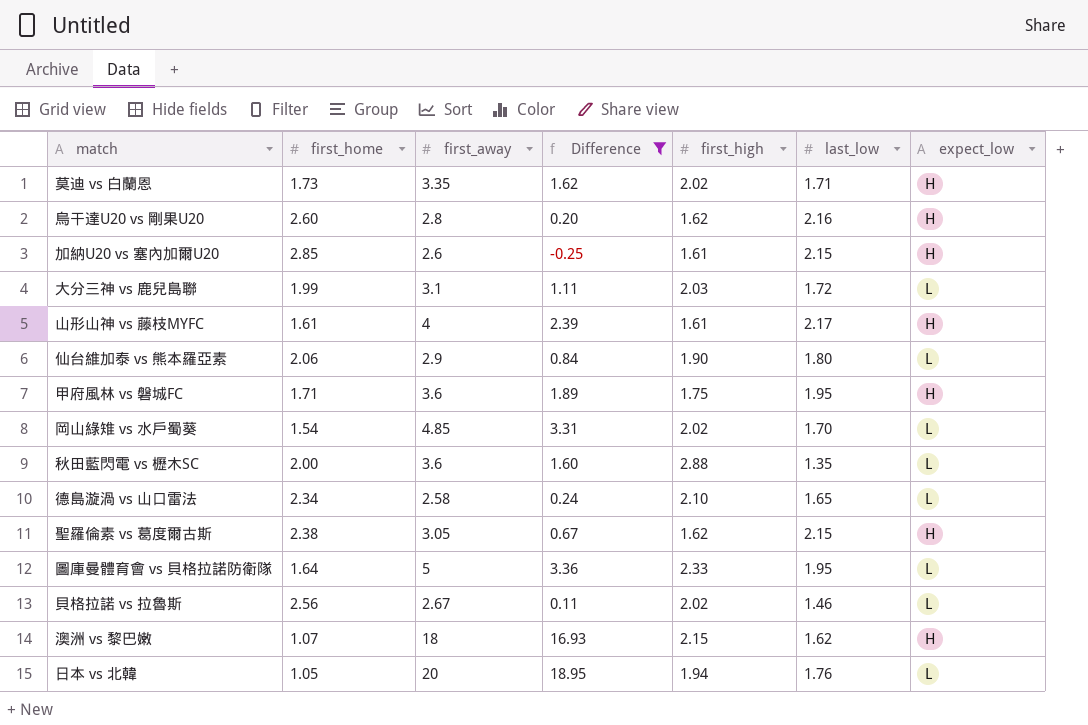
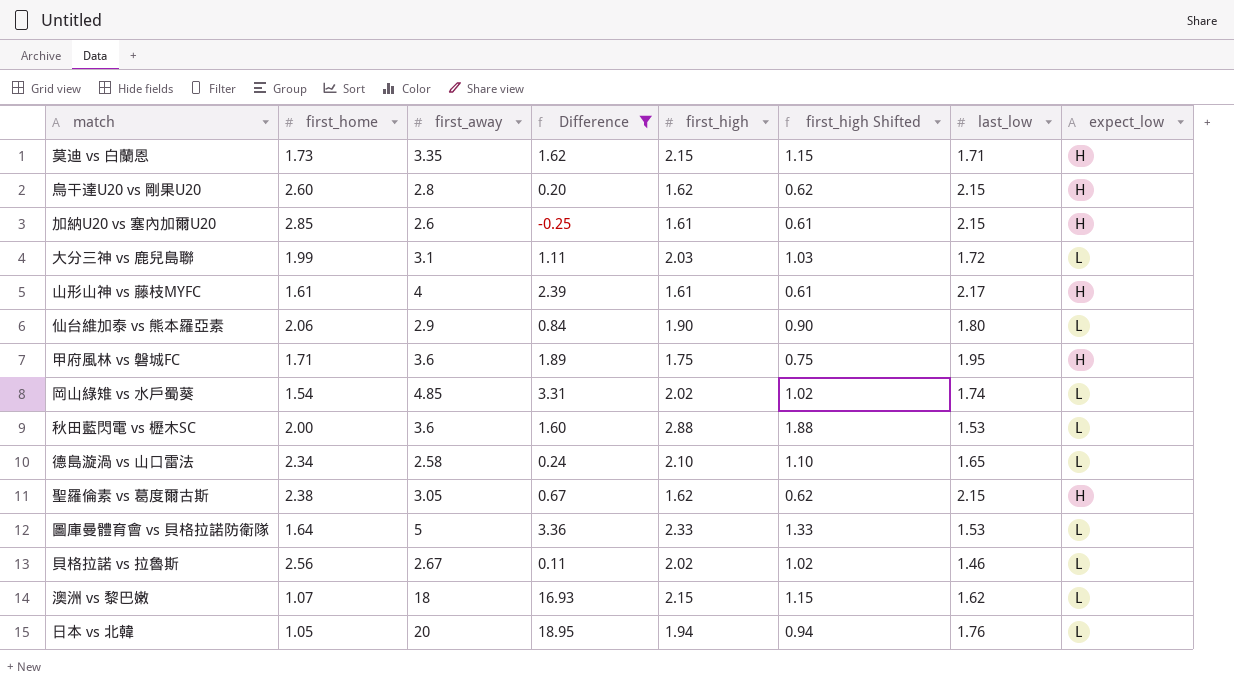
column first_high Shifted | formula: none -> [first_high] - 1
莫迪 vs 白蘭恩 | first_high: 2.02 -> 2.15
烏干達U20 vs 剛果U20 | last_low: 2.16 -> 2.15
岡山綠雉 vs 水戶蜀葵 | last_low: 1.70 -> 1.74
秋田藍閃電 vs 櫪木SC | last_low: 1.35 -> 1.53
圖庫曼體育會 vs 貝格拉諾防衛隊 | last_low: 1.95 -> 1.53
澳洲 vs 黎巴嫩 | expect_low: H -> L

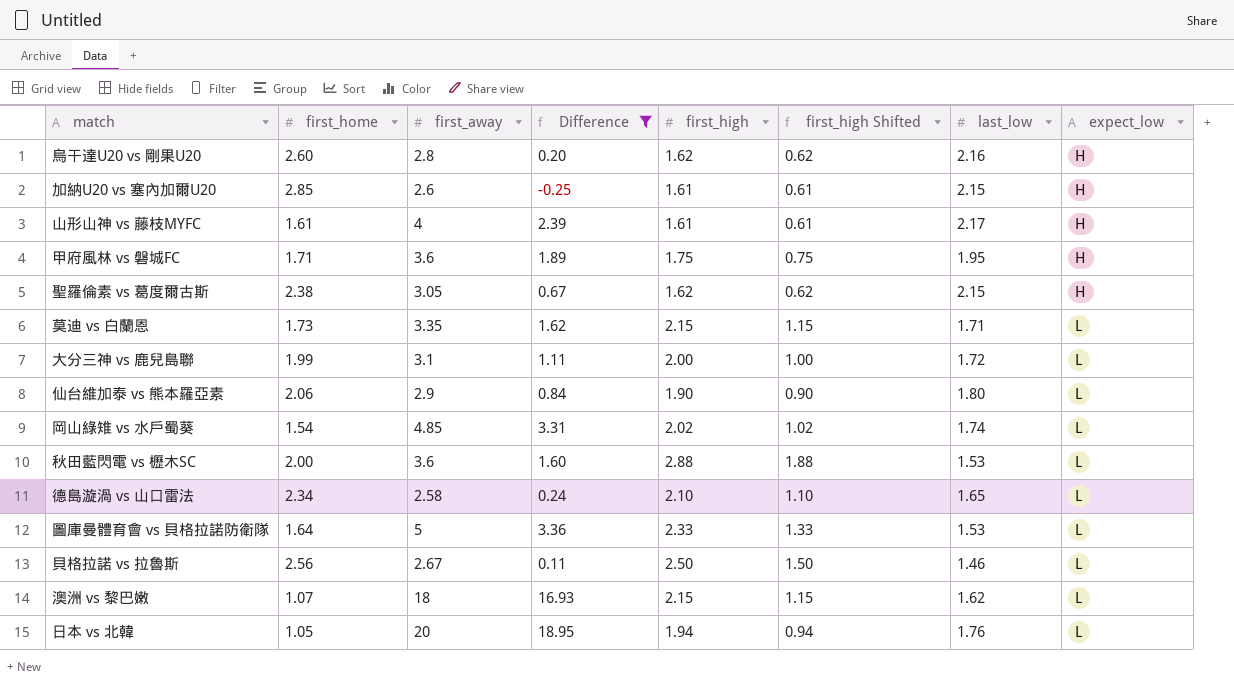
row order: none -> expect_low ascending
烏干達U20 vs 剛果U20 | last_low: 2.15 -> 2.16
莫迪 vs 白蘭恩 | expect_low: H -> L
大分三神 vs 鹿兒島聯 | first_high: 2.03 -> 2.00
大分三神 vs 鹿兒島聯 | first_high Shifted: 1.03 -> 1.00
貝格拉諾 vs 拉魯斯 | first_high: 2.02 -> 2.50
貝格拉諾 vs 拉魯斯 | first_high Shifted: 1.02 -> 1.50

